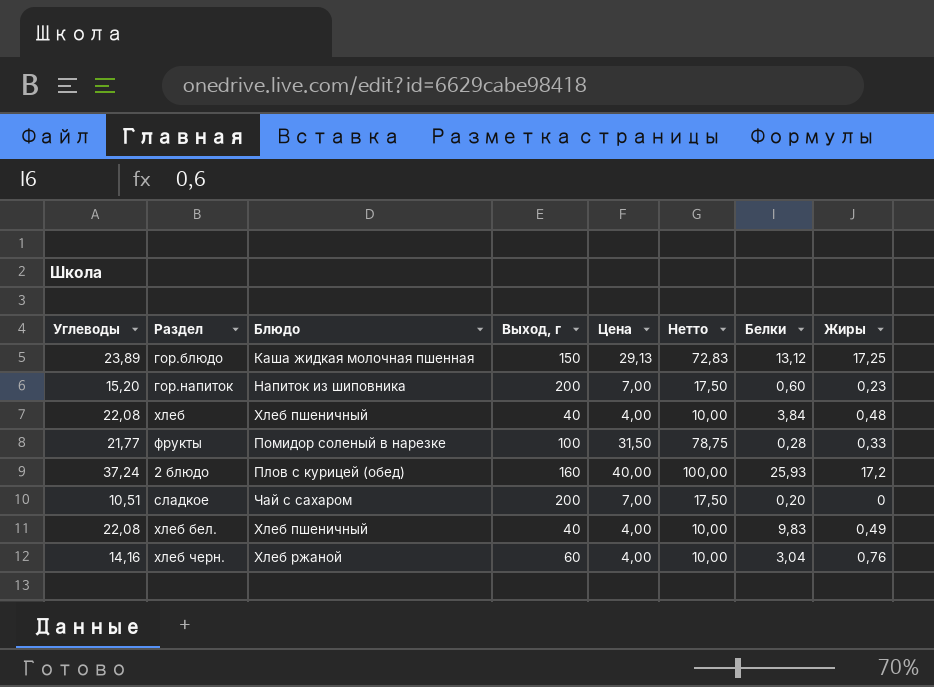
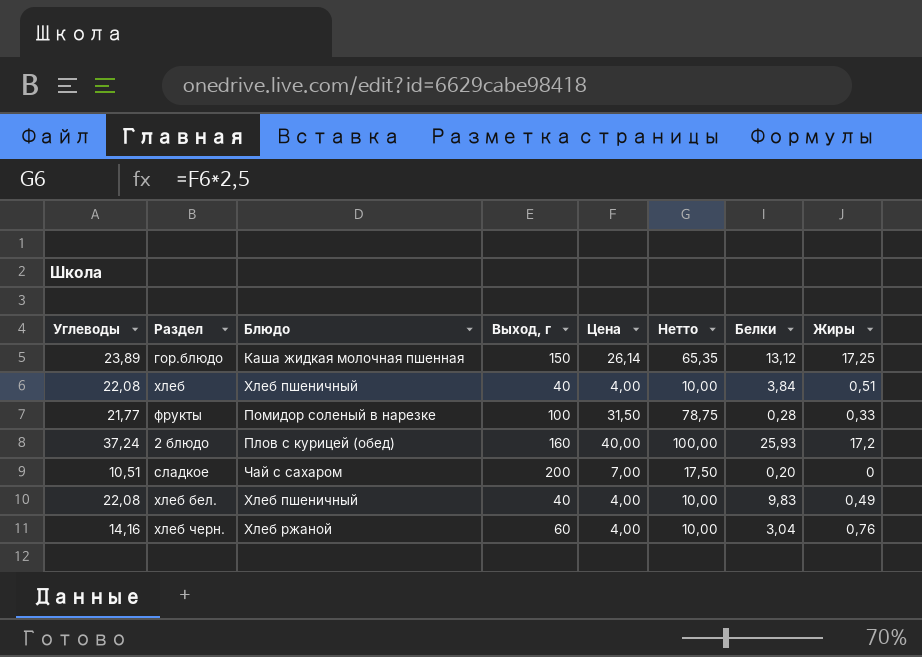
row гор.напиток: 15,20 | Напиток из шиповника | 200 | 7,00 | 17,50 | 0,60 | 0,23 -> none
гор.блюдо | Цена: 29,13 -> 26,14
гор.блюдо | Нетто: 72,83 -> 65,35
хлеб | Жиры: 0,48 -> 0,51

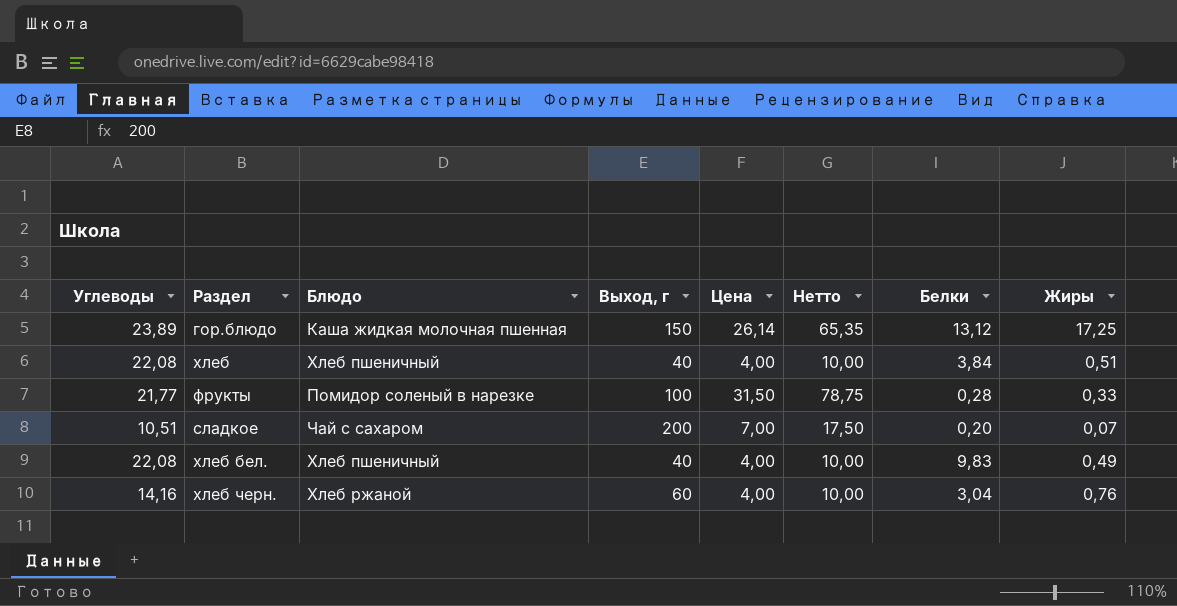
row 2 блюдо: 37,24 | Плов с курицей (обед) | 160 | 40,00 | 100,00 | 25,93 | 17,2 -> none
сладкое | Жиры: 0 -> 0,07

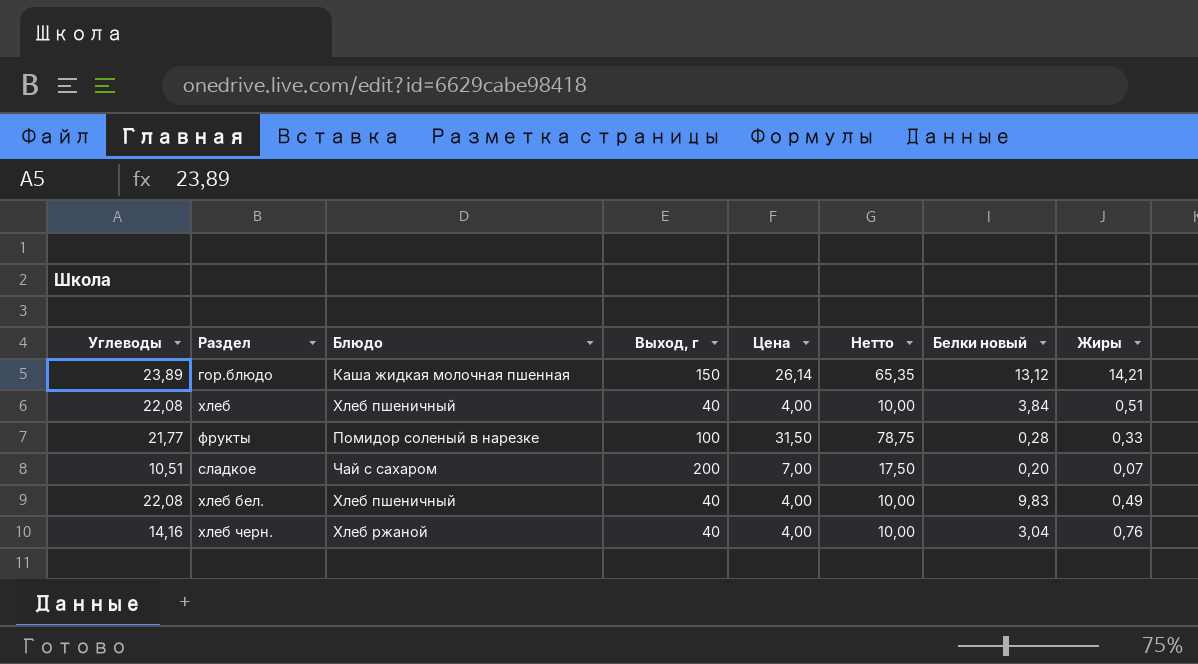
column name: Белки -> Белки новый
гор.блюдо | Жиры: 17,25 -> 14,21
хлеб черн. | Выход, г: 60 -> 40

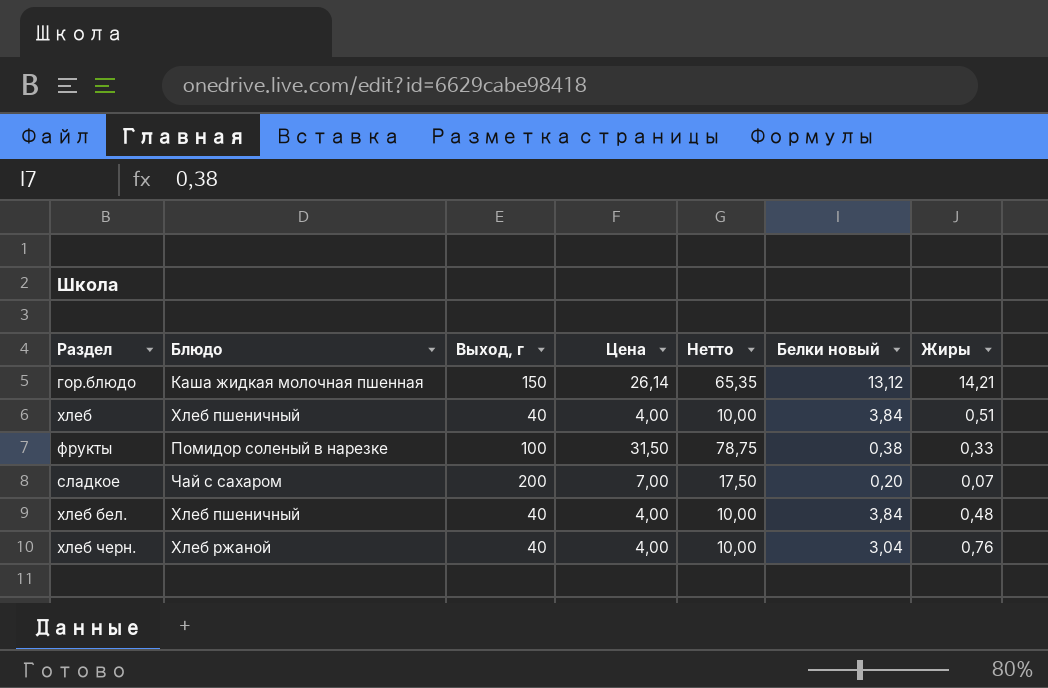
column Углеводы | position: 1 -> none
фрукты | Белки новый: 0,28 -> 0,38
хлеб бел. | Белки новый: 9,83 -> 3,84
хлеб бел. | Жиры: 0,49 -> 0,48

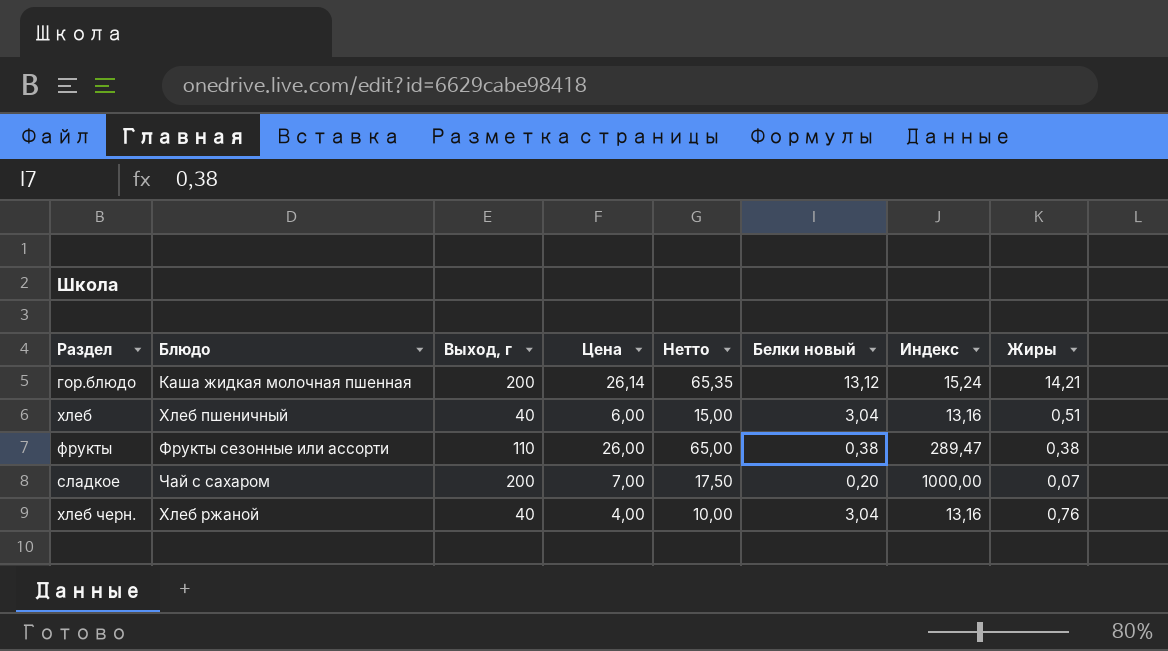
column Индекс | formula: none -> [Выход, г] / [Белки новый]
row хлеб бел.: Хлеб пшеничный | 40 | 4,00 | 10,00 | 3,84 | 0,48 -> none
гор.блюдо | Выход, г: 150 -> 200
хлеб | Цена: 4,00 -> 6,00
хлеб | Нетто: 10,00 -> 15,00
хлеб | Белки новый: 3,84 -> 3,04
фрукты | Блюдо: Помидор соленый в нарезке -> Фрукты сезонные или ассорти
фрукты | Выход, г: 100 -> 110
фрукты | Цена: 31,50 -> 26,00
фрукты | Нетто: 78,75 -> 65,00
фрукты | Жиры: 0,33 -> 0,38

